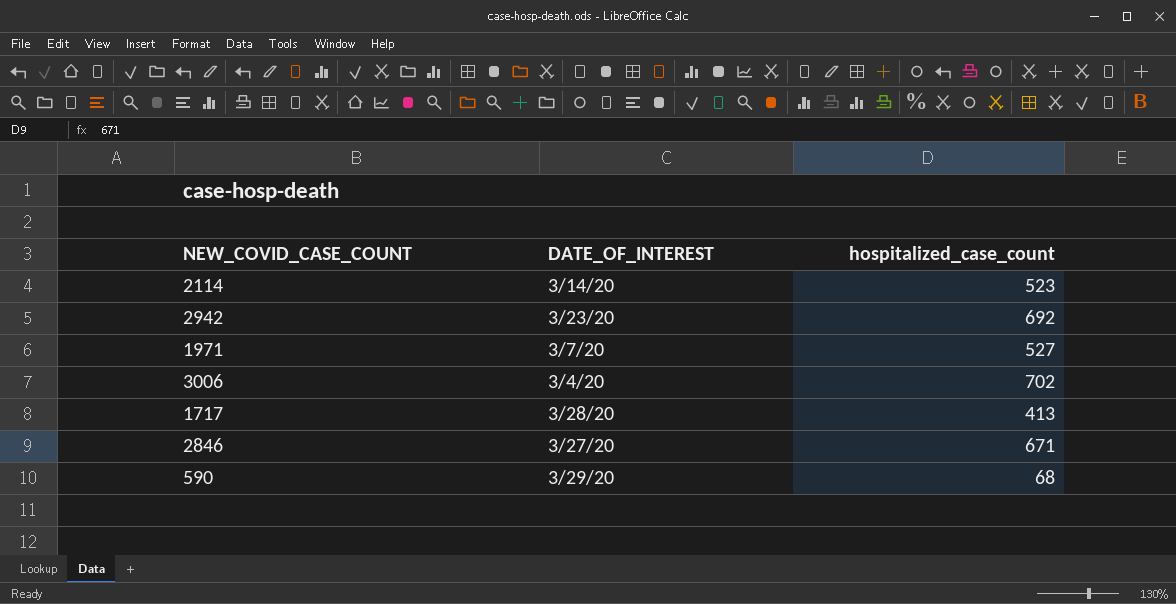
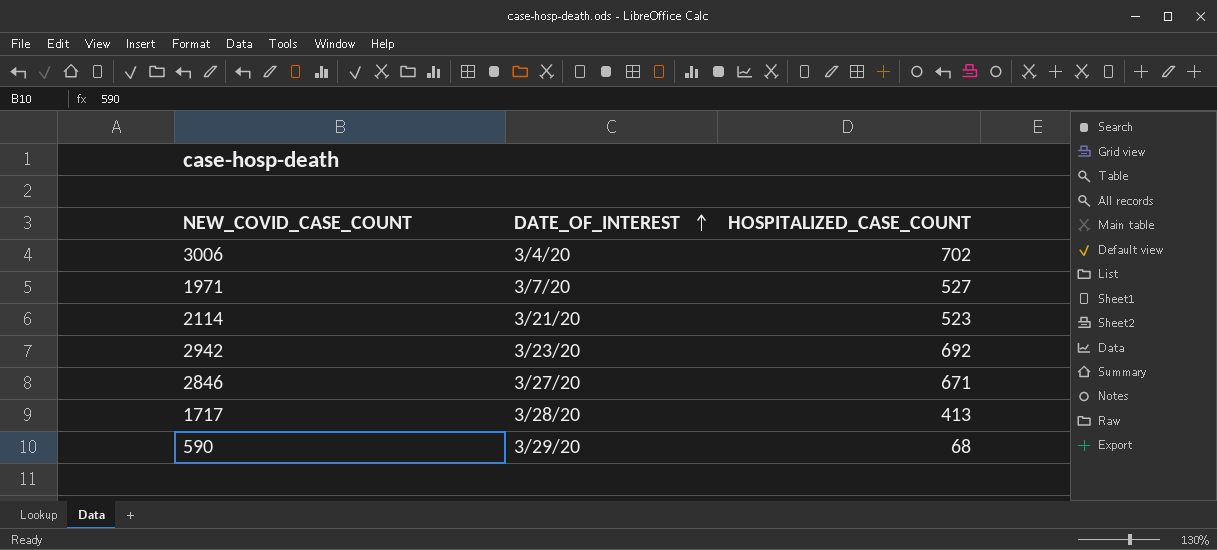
row order: none -> DATE_OF_INTEREST ascending
column name: hospitalized_case_count -> HOSPITALIZED_CASE_COUNT
2114 | DATE_OF_INTEREST: 3/14/20 -> 3/21/20

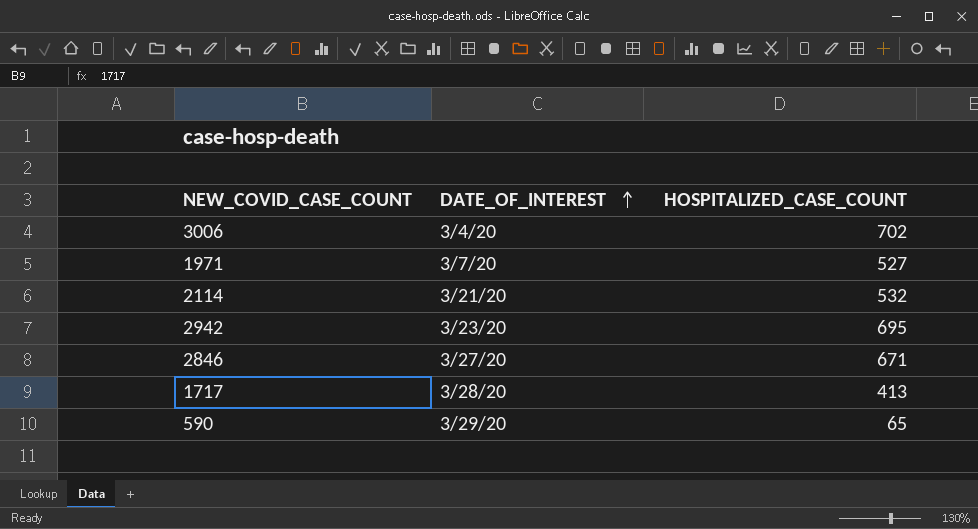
2114 | HOSPITALIZED_CASE_COUNT: 523 -> 532
2942 | HOSPITALIZED_CASE_COUNT: 692 -> 695
590 | HOSPITALIZED_CASE_COUNT: 68 -> 65

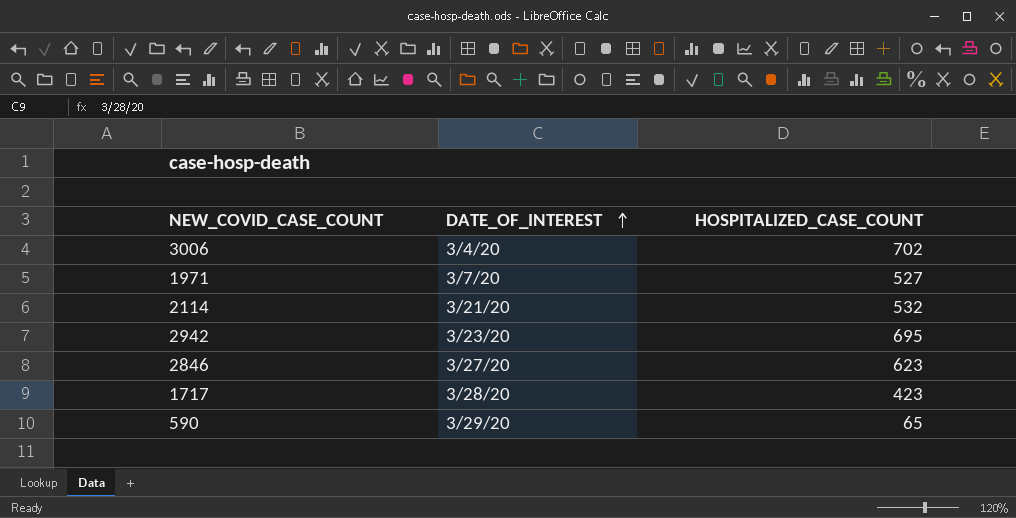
2846 | HOSPITALIZED_CASE_COUNT: 671 -> 623
1717 | HOSPITALIZED_CASE_COUNT: 413 -> 423

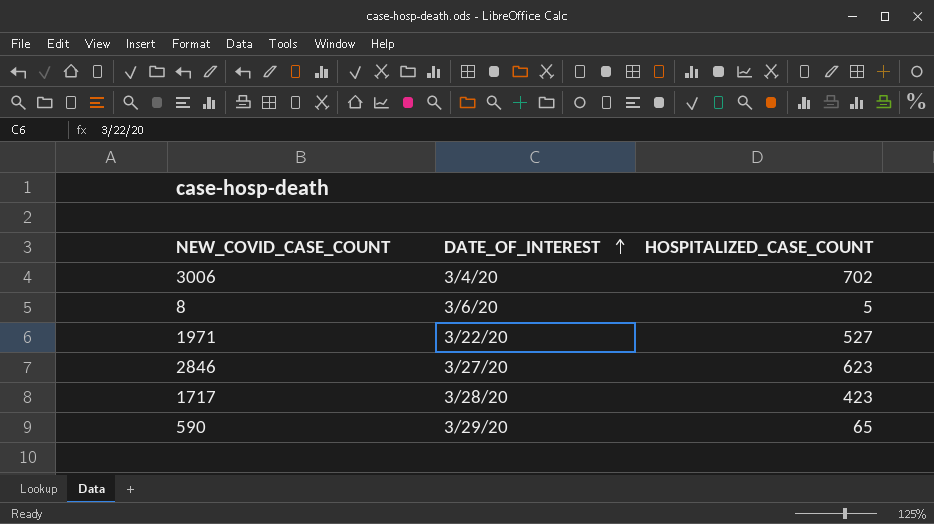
row 2114: 3/21/20 | 532 -> none
row 2942: 3/23/20 | 695 -> none
row 8: none -> 3/6/20 | 5
1971 | DATE_OF_INTEREST: 3/7/20 -> 3/22/20

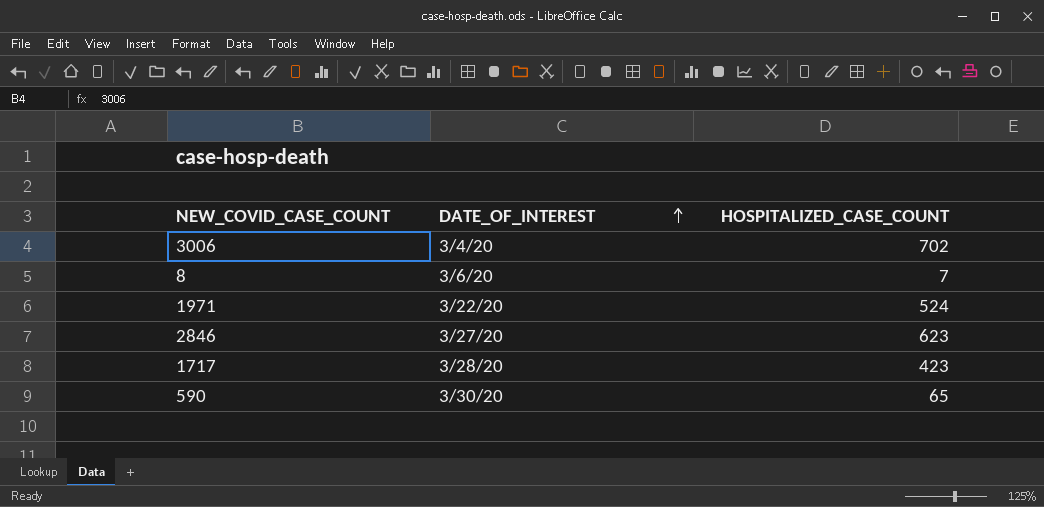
8 | HOSPITALIZED_CASE_COUNT: 5 -> 7
1971 | HOSPITALIZED_CASE_COUNT: 527 -> 524
590 | DATE_OF_INTEREST: 3/29/20 -> 3/30/20

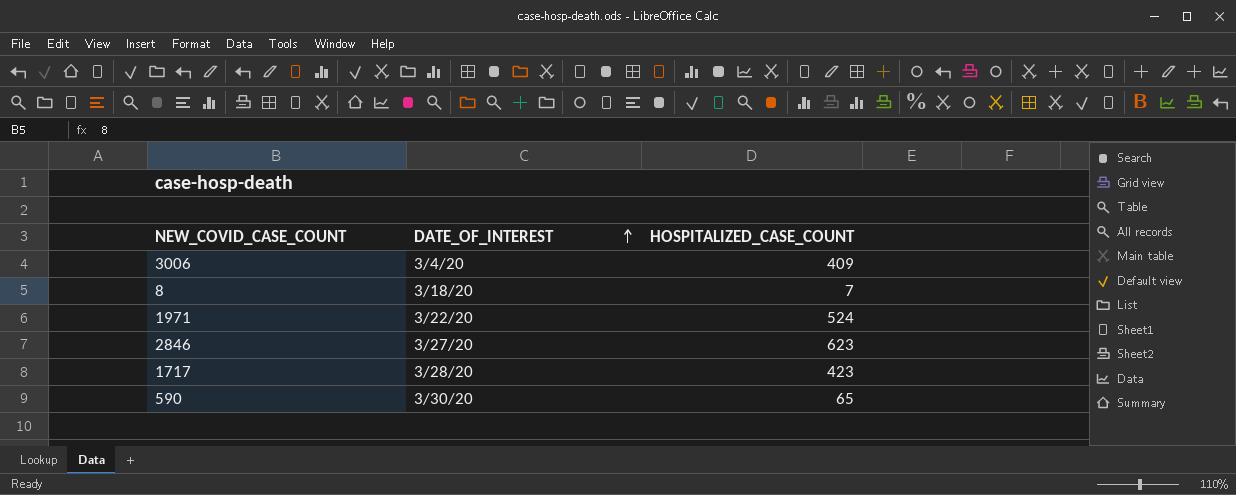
3006 | HOSPITALIZED_CASE_COUNT: 702 -> 409
8 | DATE_OF_INTEREST: 3/6/20 -> 3/18/20

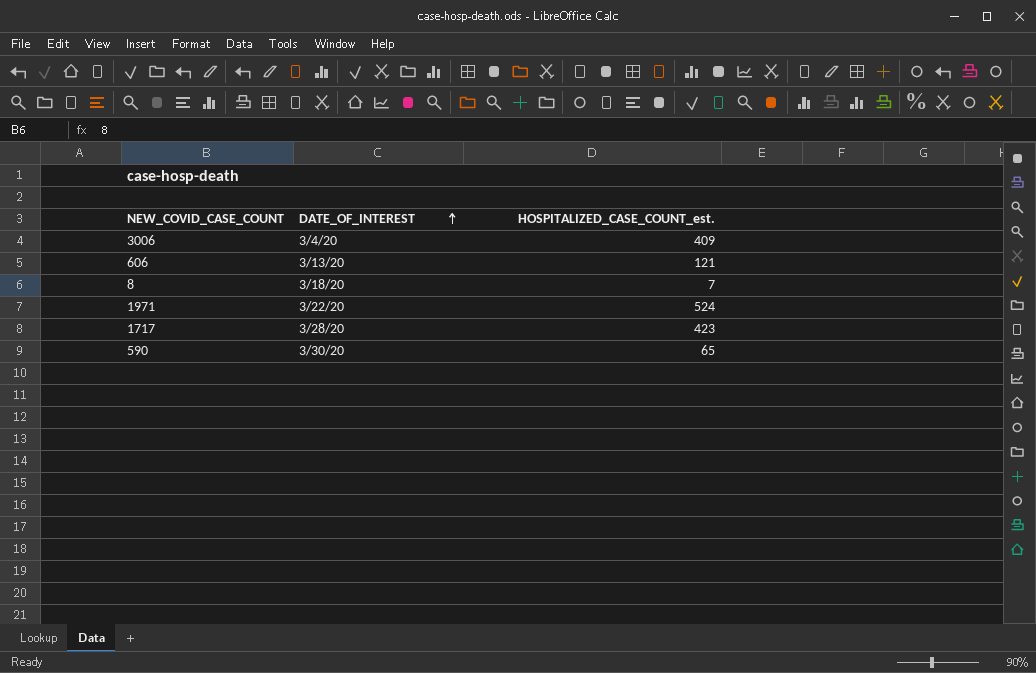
column name: HOSPITALIZED_CASE_COUNT -> HOSPITALIZED_CASE_COUNT_est.
row 2846: 3/27/20 | 623 -> none
row 606: none -> 3/13/20 | 121

